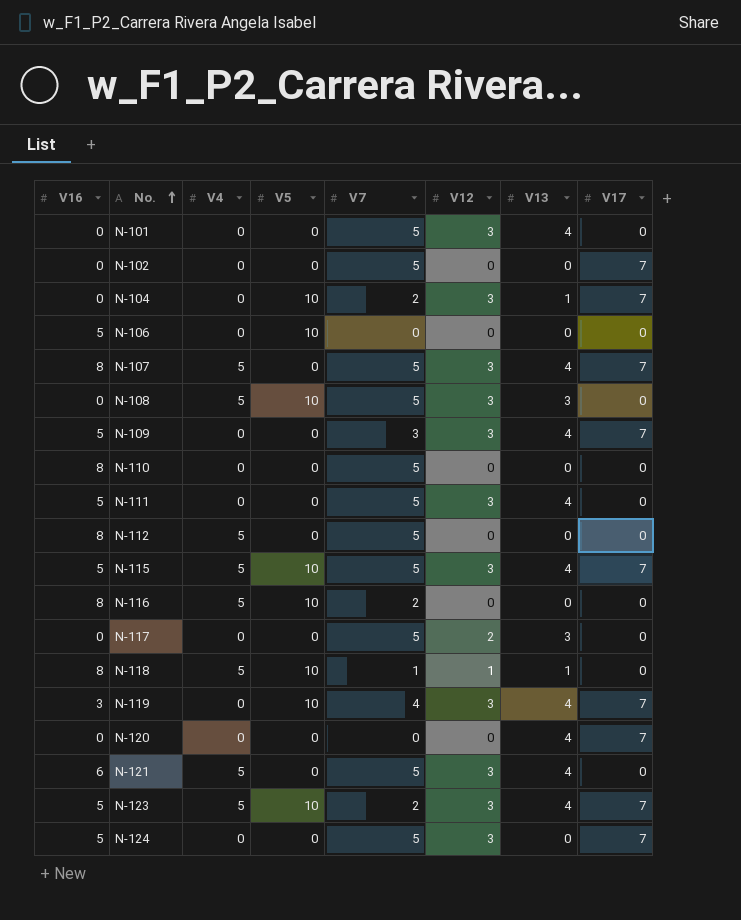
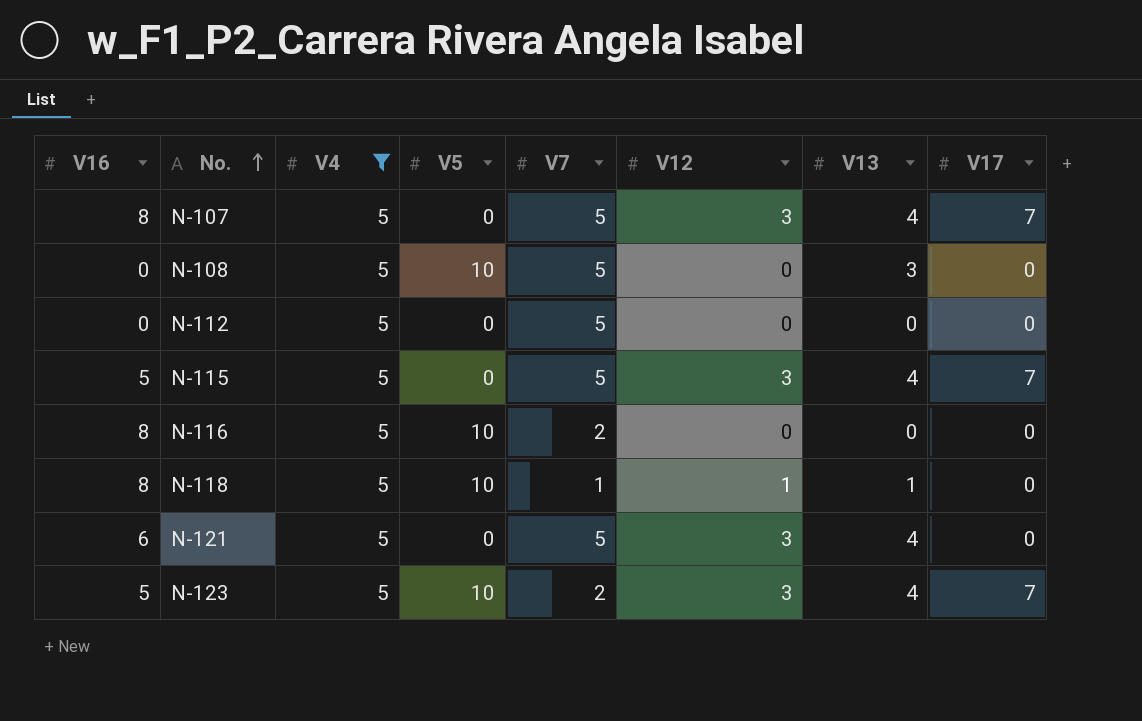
filter: none -> V4 = 5
N-108 | V12: 3 -> 0
N-112 | V16: 8 -> 0
N-115 | V5: 10 -> 0

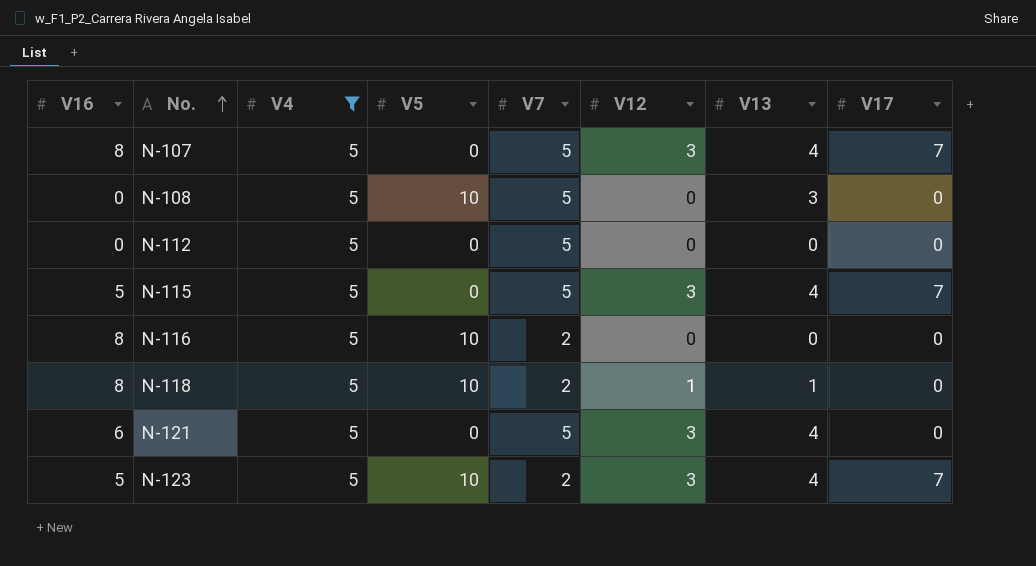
N-118 | V7: 1 -> 2

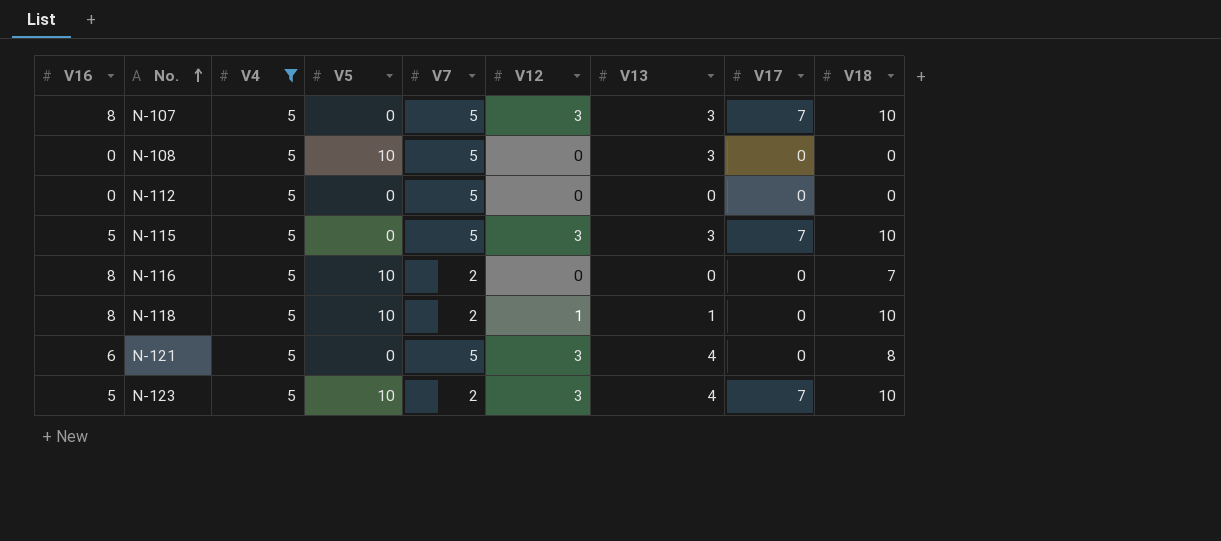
column V18 | position: none -> 9
N-107 | V13: 4 -> 3
N-115 | V13: 4 -> 3

